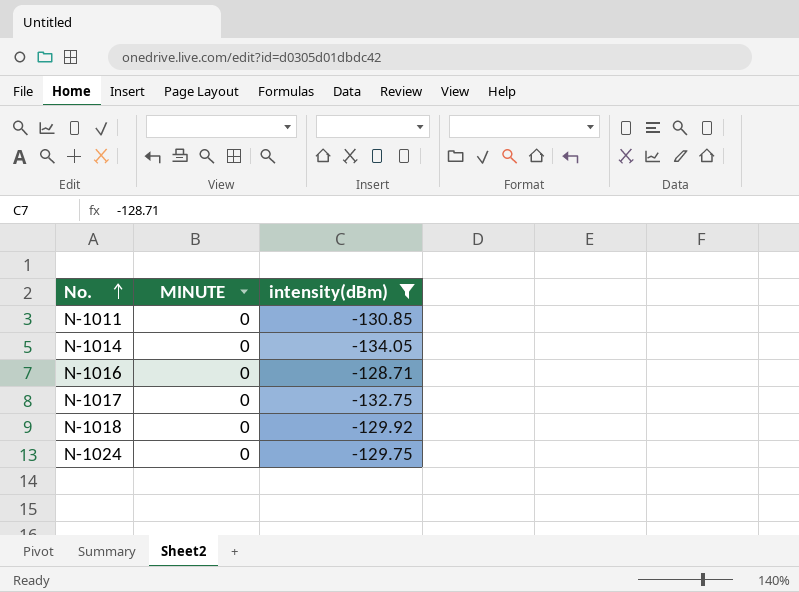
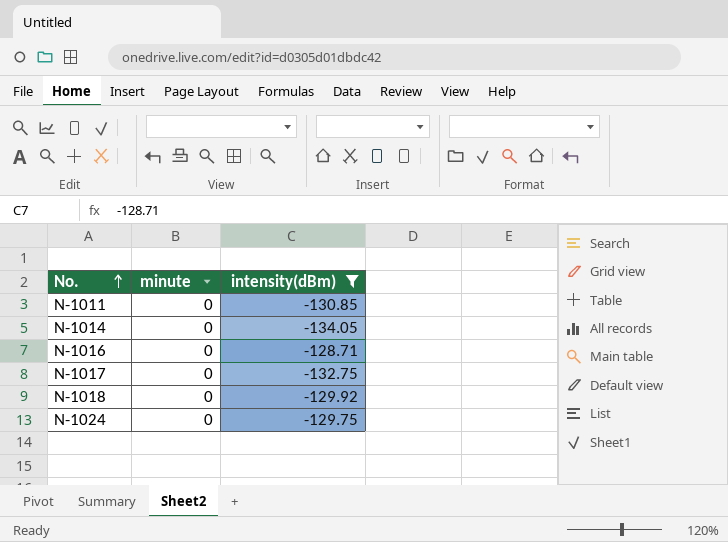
column name: MINUTE -> minute

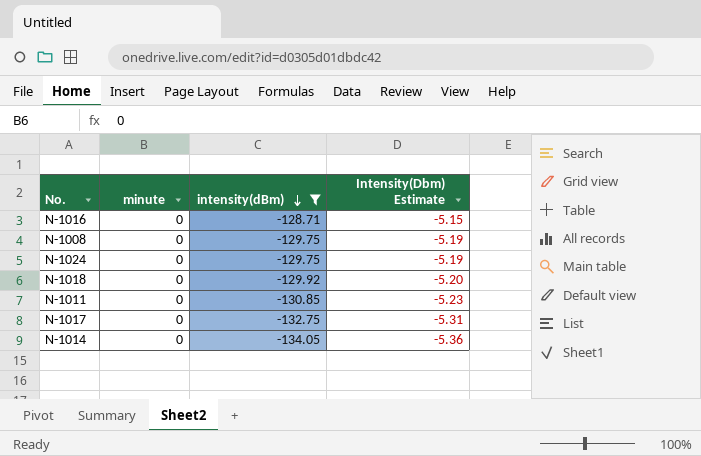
row order: No. ascending -> intensity(dBm) descending
column Intensity(Dbm) Estimate | formula: none -> [intensity(dBm)] * 0.04
row N-1008: none -> 0 | -129.75 | -5.19

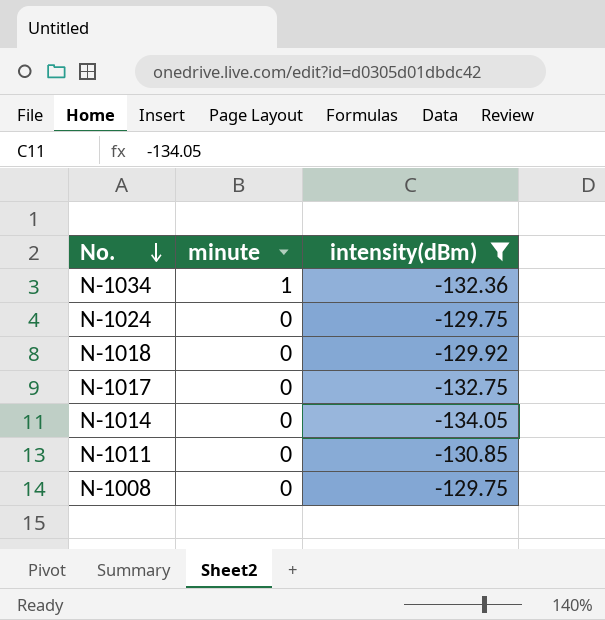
row order: intensity(dBm) descending -> No. descending
column Intensity(Dbm) Estimate | formula: [intensity(dBm)] * 0.04 -> none
row N-1016: 0 | -128.71 | -5.15 -> none
row N-1034: none -> 1 | -132.36

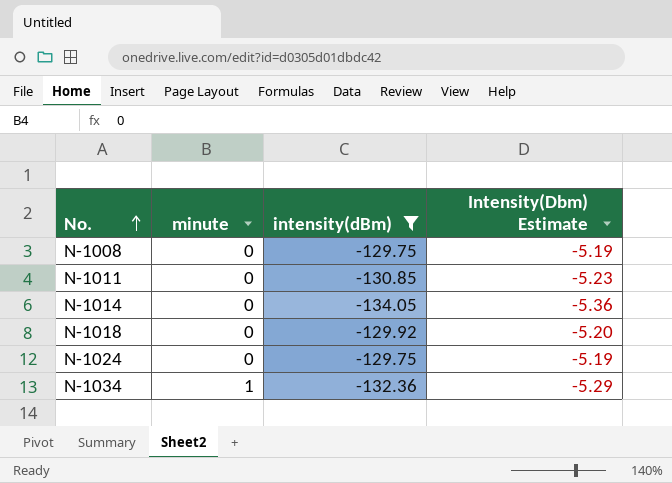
row order: No. descending -> No. ascending
column Intensity(Dbm) Estimate | formula: none -> [intensity(dBm)] * 0.04
row N-1017: 0 | -132.75 -> none

